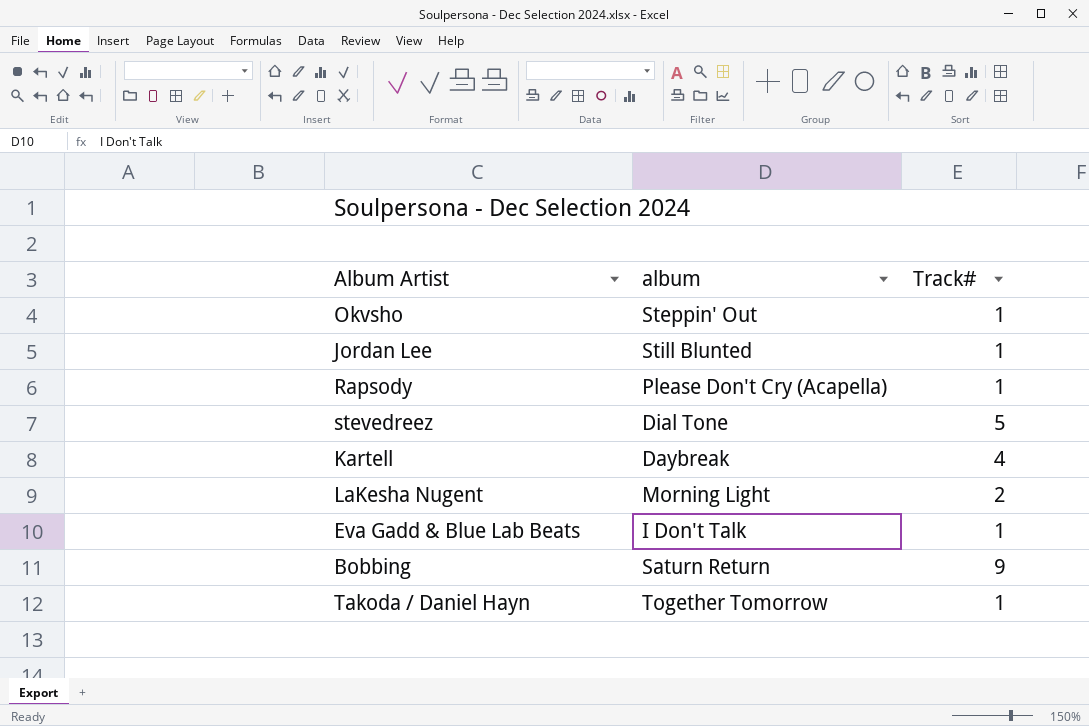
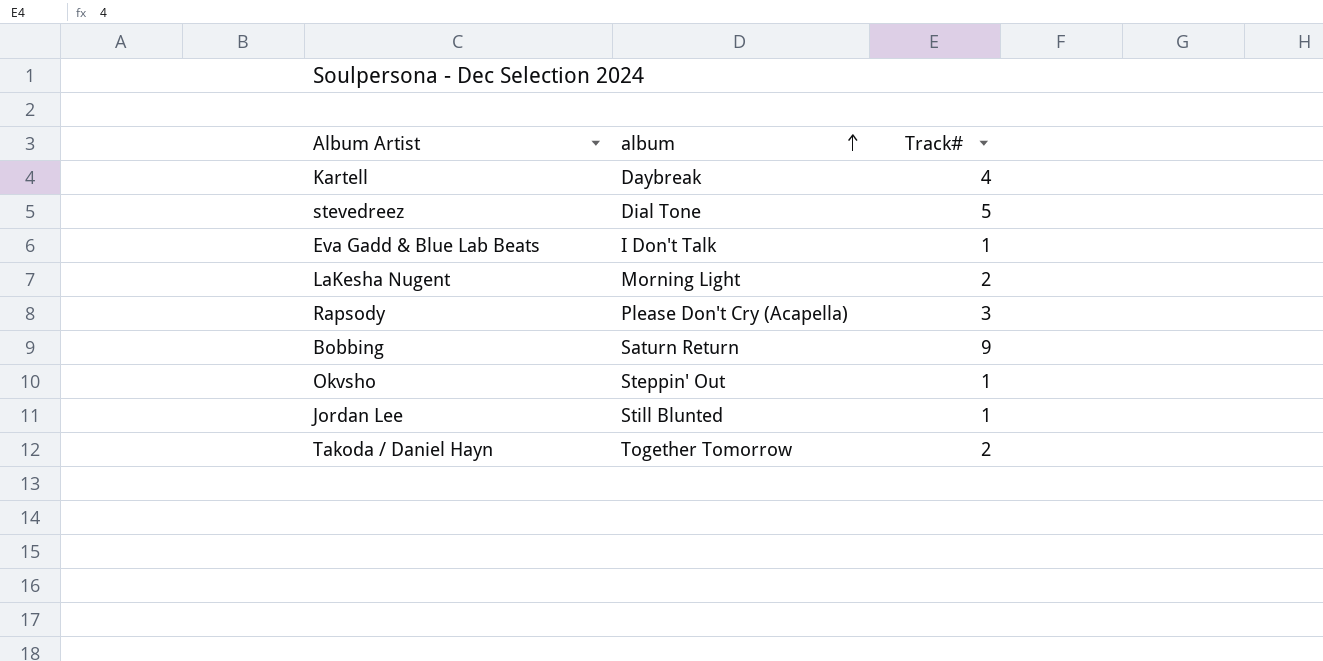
row order: none -> album ascending
Rapsody | Track#: 1 -> 3
Takoda / Daniel Hayn | Track#: 1 -> 2

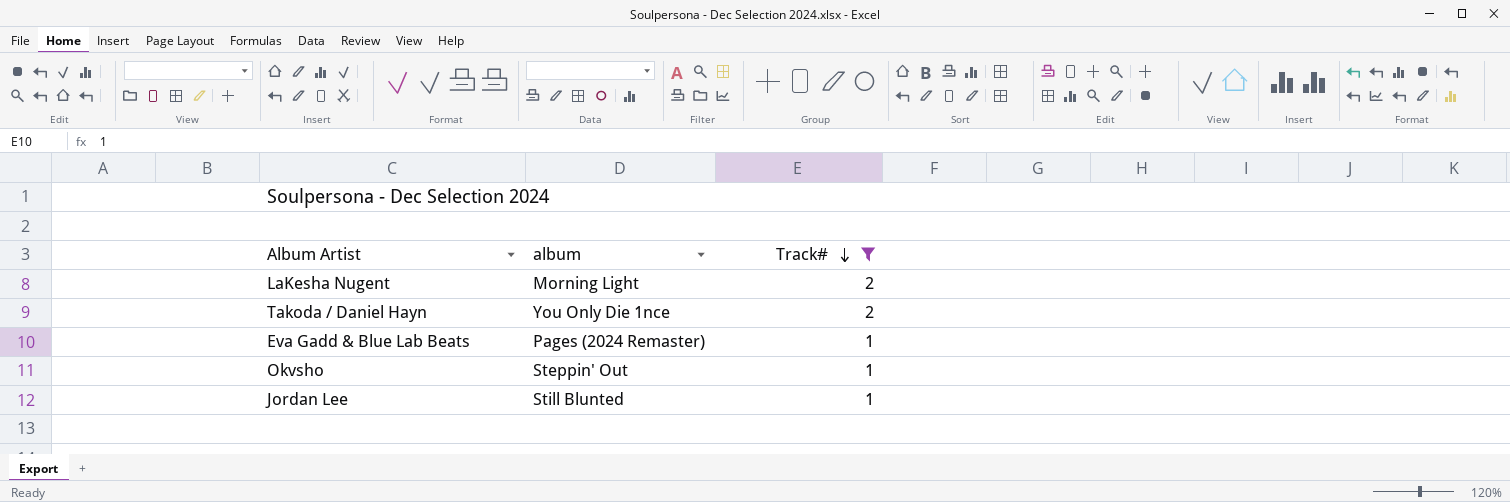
filter: none -> Track# <= 2
row order: album ascending -> Track# descending
Takoda / Daniel Hayn | album: Together Tomorrow -> You Only Die 1nce
Eva Gadd & Blue Lab Beats | album: I Don't Talk -> Pages (2024 Remaster)

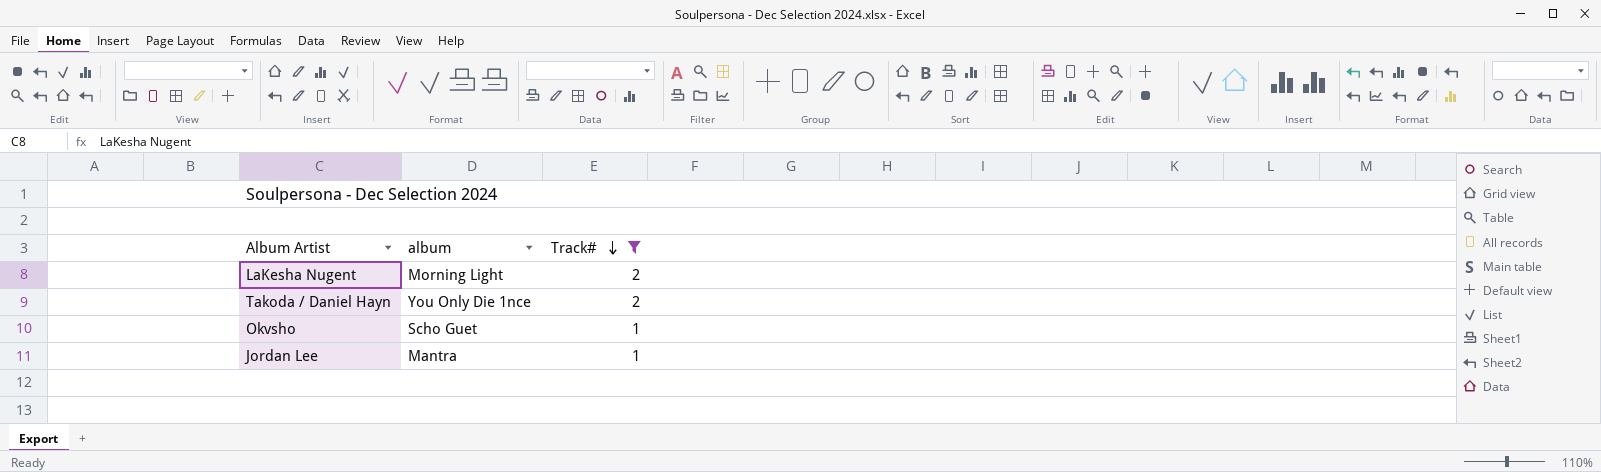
row Eva Gadd & Blue Lab Beats: Pages (2024 Remaster) | 1 -> none
Okvsho | album: Steppin' Out -> Scho Guet
Jordan Lee | album: Still Blunted -> Mantra

